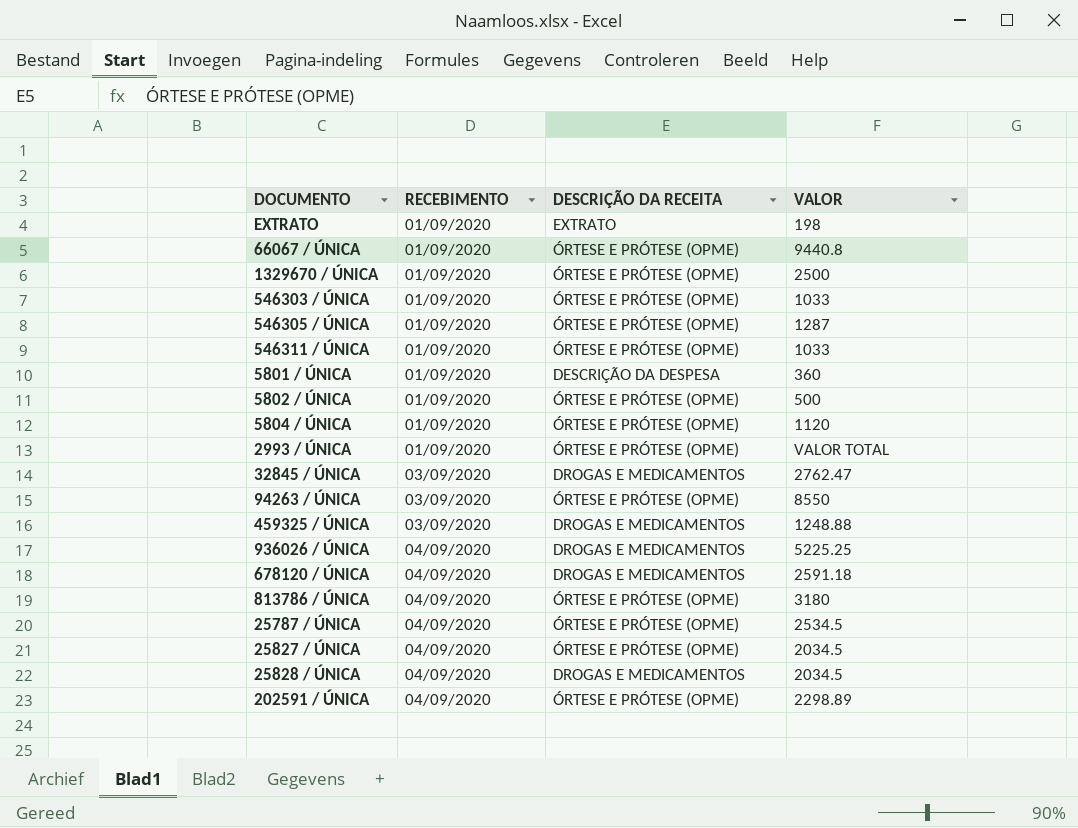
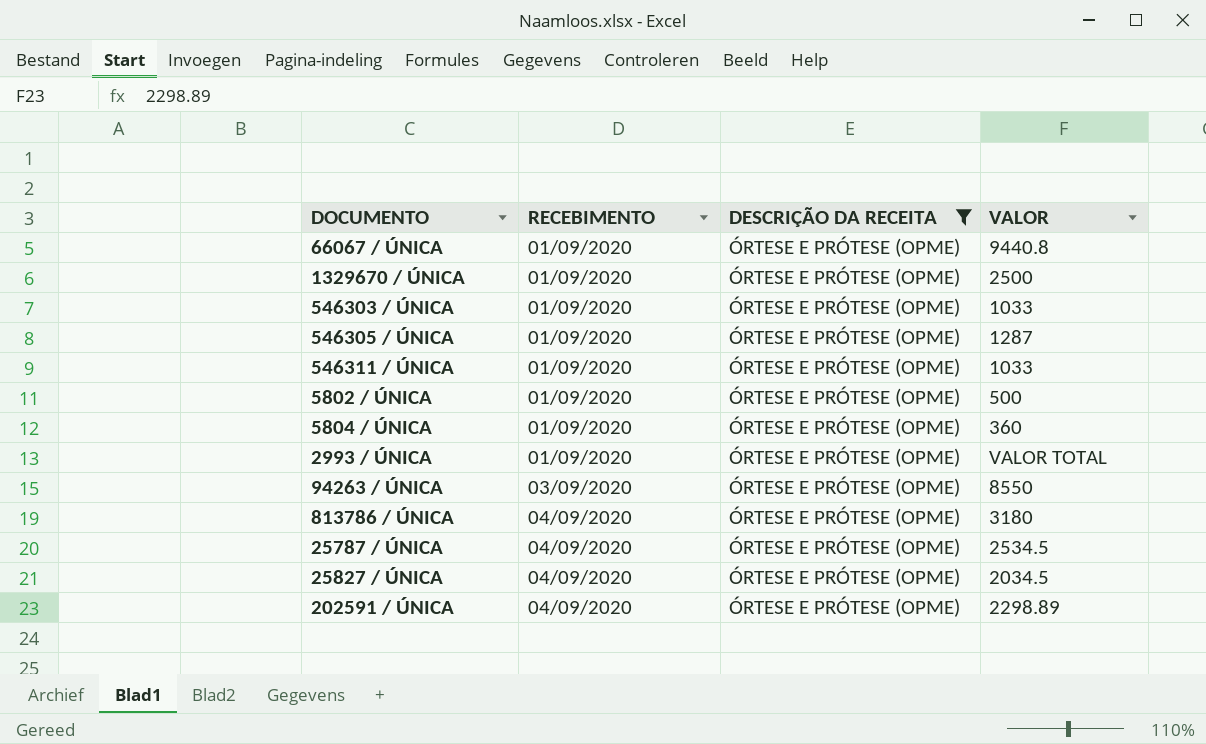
filter: none -> DESCRIÇÃO DA RECEITA = ÓRTESE E PRÓTESE (OPME)
5804 / ÚNICA | VALOR: 1120 -> 360

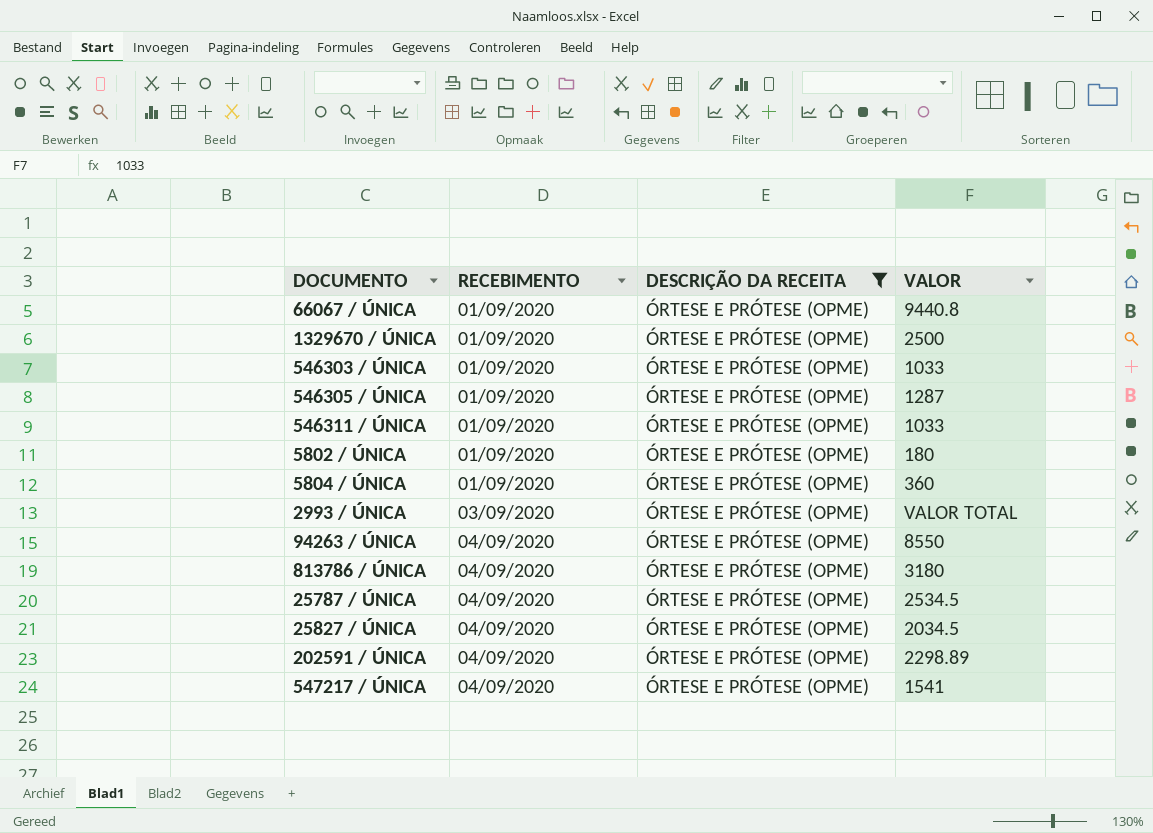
5802 / ÚNICA | VALOR: 500 -> 180
2993 / ÚNICA | RECEBIMENTO: 01/09/2020 -> 03/09/2020
94263 / ÚNICA | RECEBIMENTO: 03/09/2020 -> 04/09/2020
row 547217 / ÚNICA: none -> 04/09/2020 | ÓRTESE E PRÓTESE (OPME) | 1541

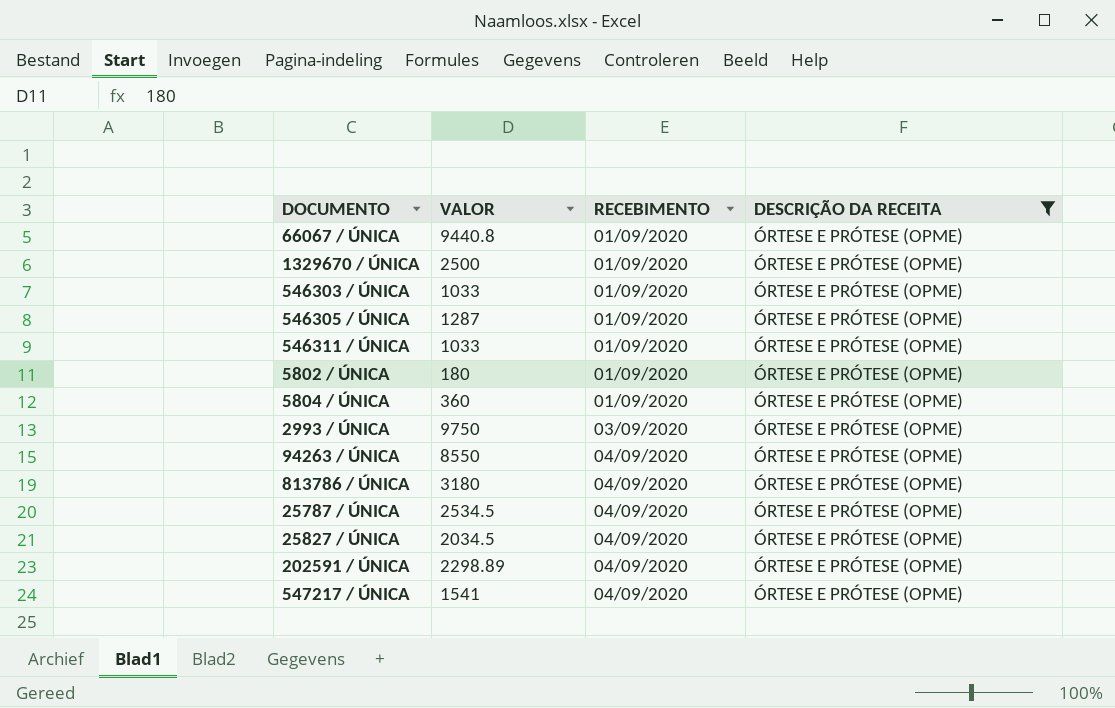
column VALOR | position: 4 -> 2
2993 / ÚNICA | VALOR: VALOR TOTAL -> 9750

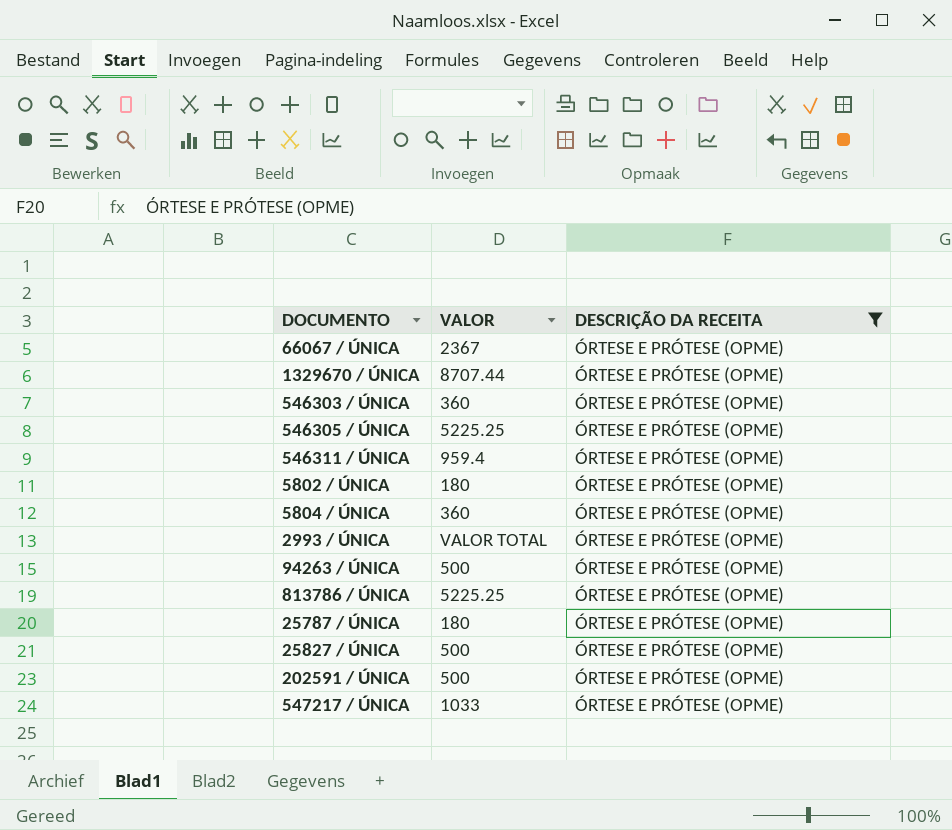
column RECEBIMENTO | position: 3 -> none
66067 / ÚNICA | VALOR: 9440.8 -> 2367
1329670 / ÚNICA | VALOR: 2500 -> 8707.44
546303 / ÚNICA | VALOR: 1033 -> 360
546305 / ÚNICA | VALOR: 1287 -> 5225.25
546311 / ÚNICA | VALOR: 1033 -> 959.4
2993 / ÚNICA | VALOR: 9750 -> VALOR TOTAL
94263 / ÚNICA | VALOR: 8550 -> 500
813786 / ÚNICA | VALOR: 3180 -> 5225.25
25787 / ÚNICA | VALOR: 2534.5 -> 180
25827 / ÚNICA | VALOR: 2034.5 -> 500
202591 / ÚNICA | VALOR: 2298.89 -> 500
547217 / ÚNICA | VALOR: 1541 -> 1033

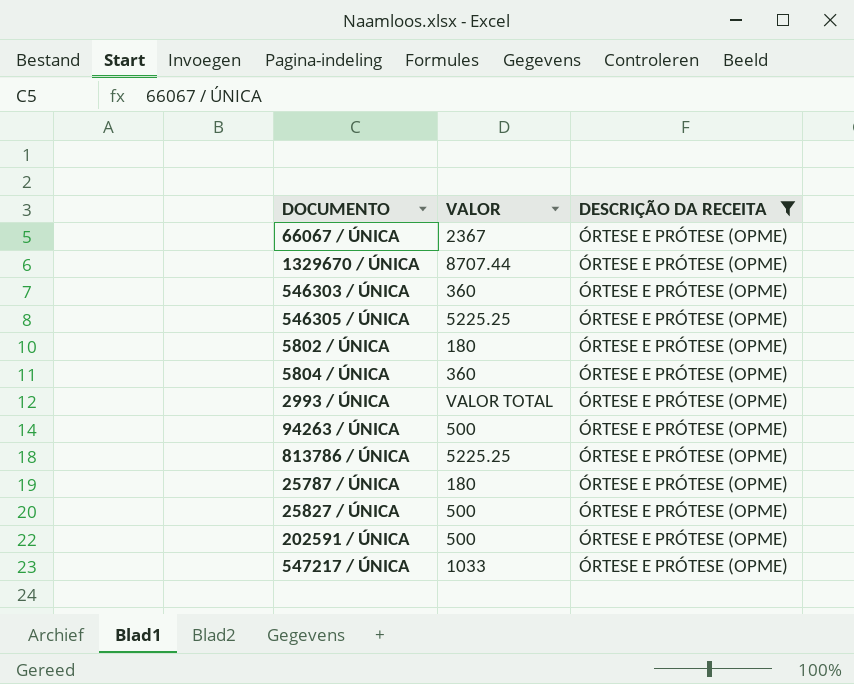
row 546311 / ÚNICA: 959.4 | ÓRTESE E PRÓTESE (OPME) -> none

